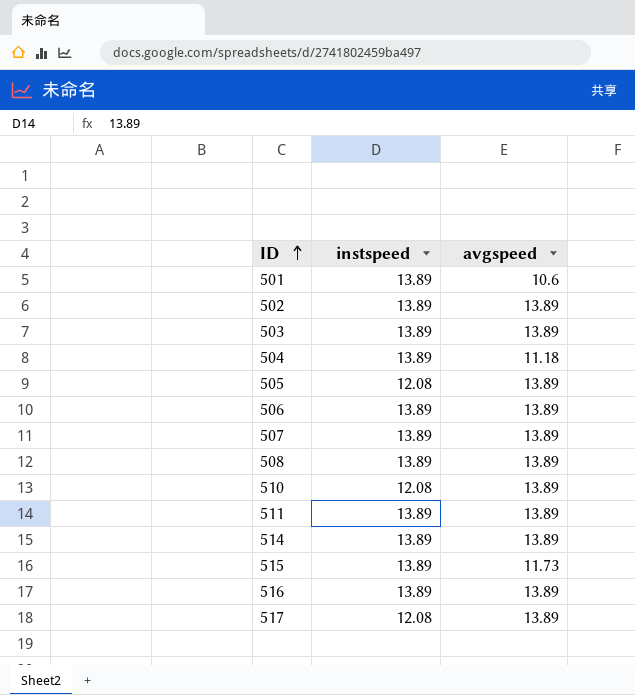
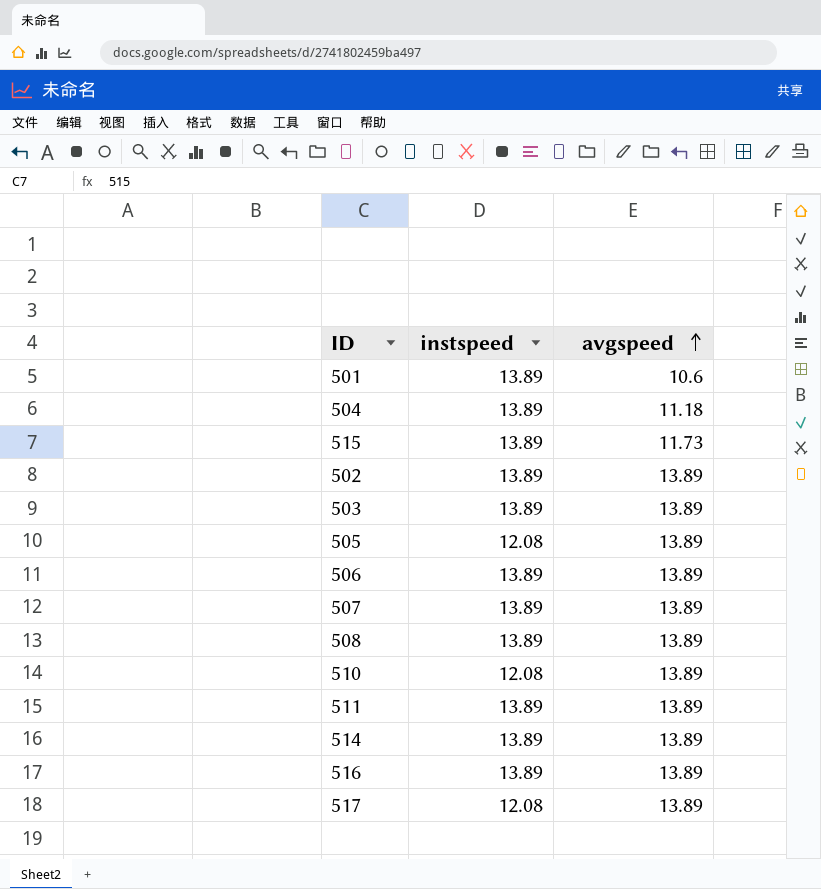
row order: ID ascending -> avgspeed ascending

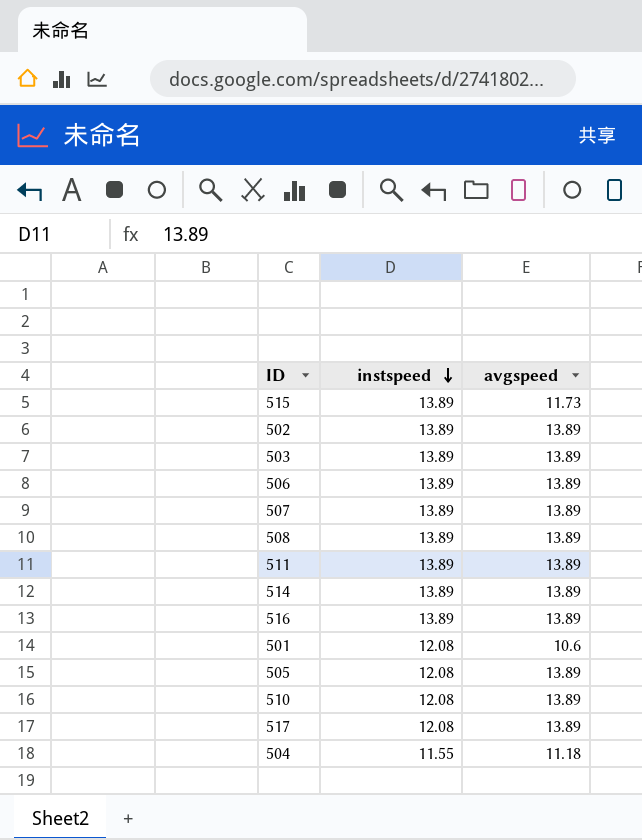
row order: avgspeed ascending -> instspeed descending
501 | instspeed: 13.89 -> 12.08
504 | instspeed: 13.89 -> 11.55

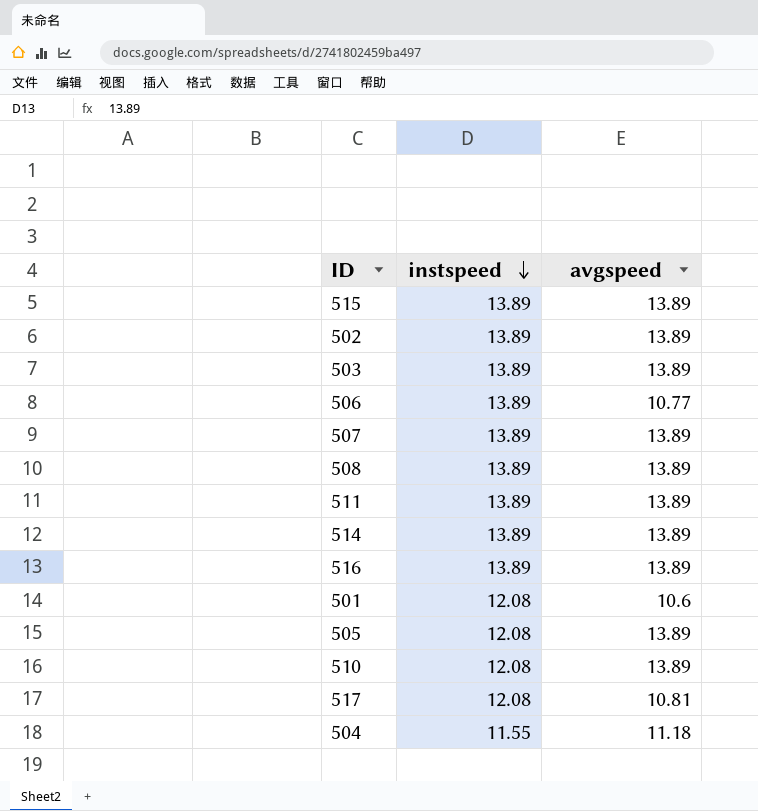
515 | avgspeed: 11.73 -> 13.89
506 | avgspeed: 13.89 -> 10.77
517 | avgspeed: 13.89 -> 10.81

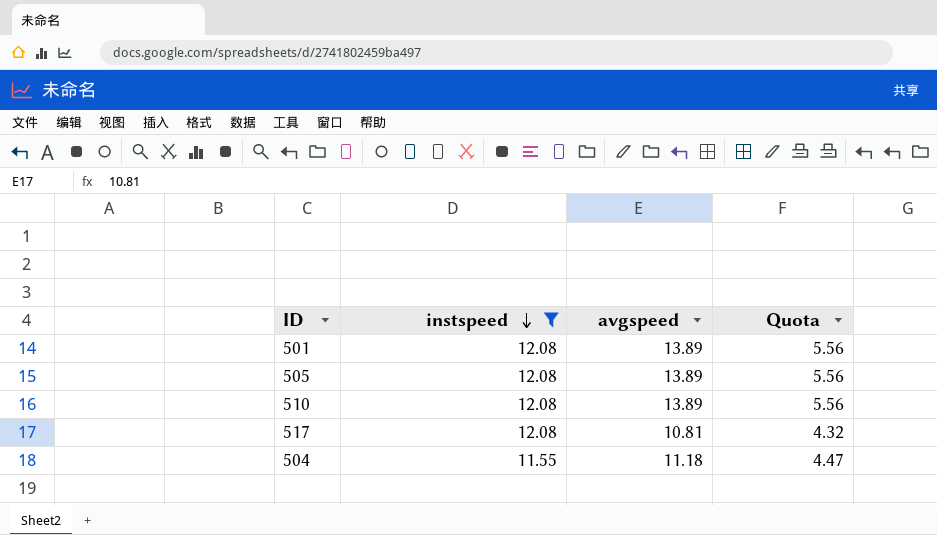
filter: none -> instspeed != 13.89
column Quota | formula: none -> [avgspeed] * 0.4
501 | avgspeed: 10.6 -> 13.89

